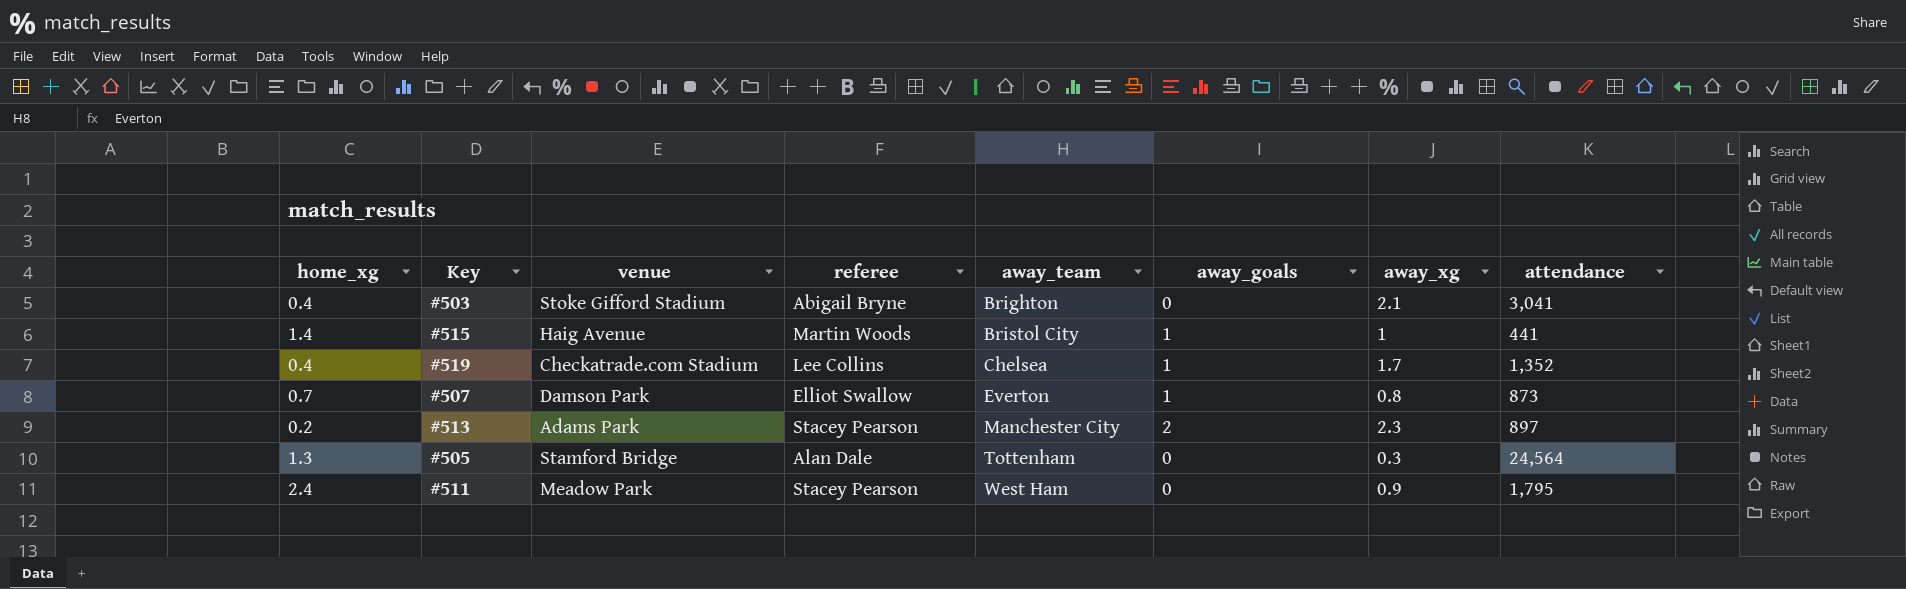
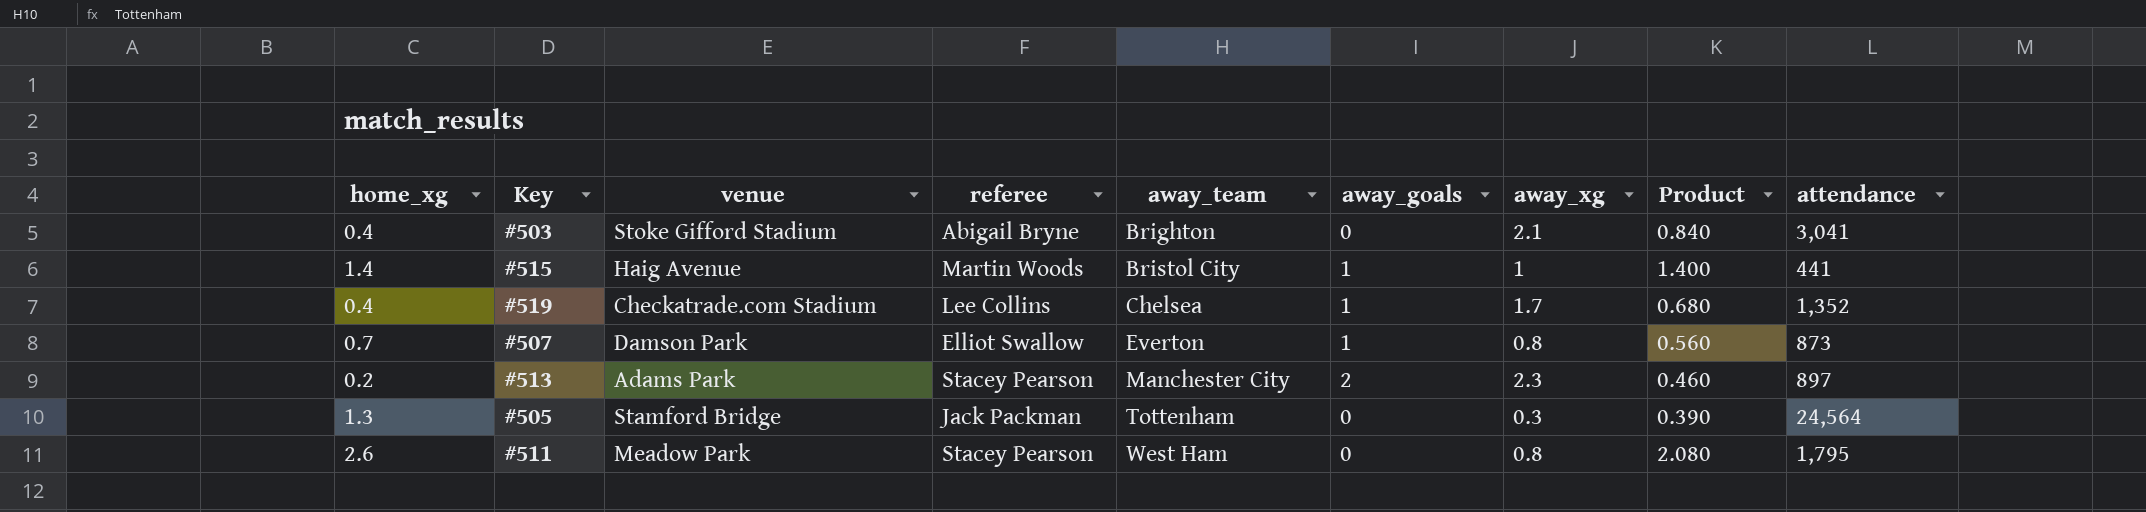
column Product | formula: none -> [home_xg] * [away_xg]
#505 | referee: Alan Dale -> Jack Packman
#511 | home_xg: 2.4 -> 2.6
#511 | away_xg: 0.9 -> 0.8

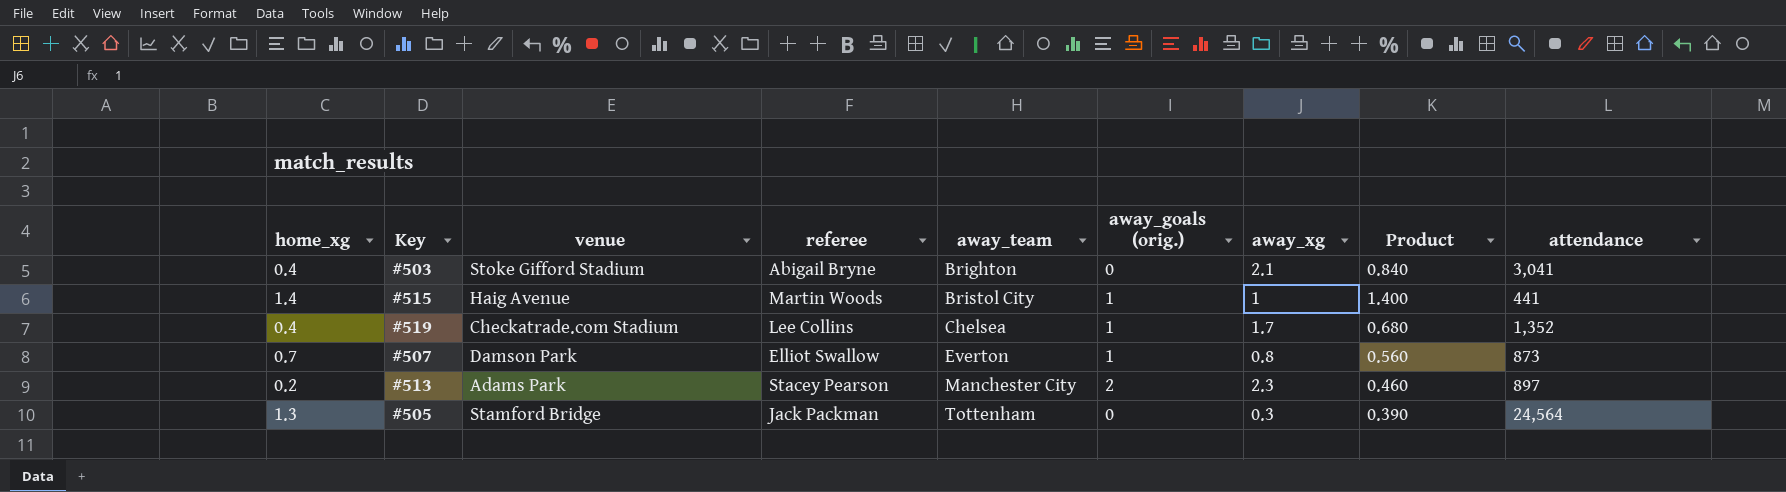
column name: away_goals -> away_goals (orig.)
row #511: 2.6 | Meadow Park | Stacey Pearson | West Ham | 0 | 0.8 | 2.080 | 1,795 -> none

